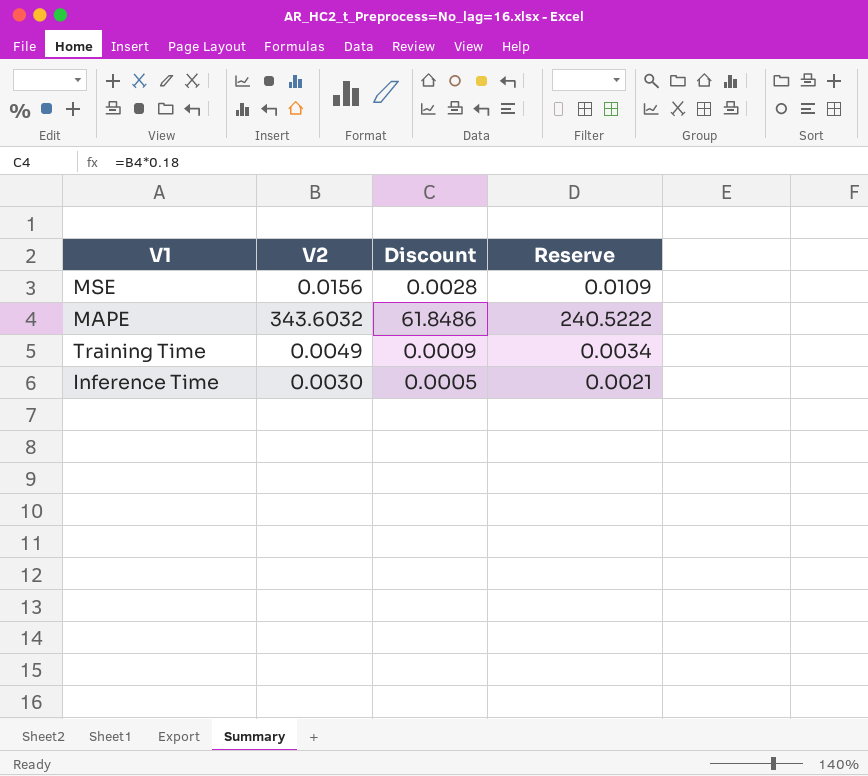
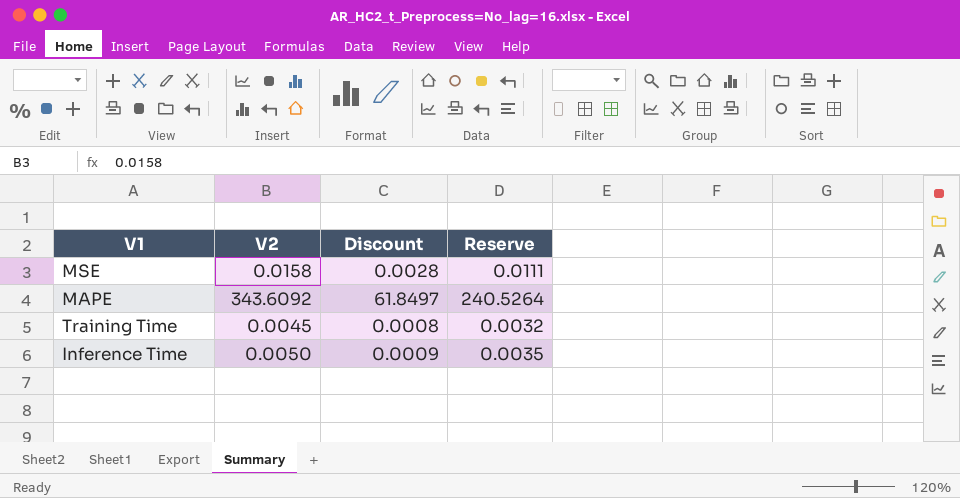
MSE | V2: 0.0156 -> 0.0158
MSE | Reserve: 0.0109 -> 0.0111
MAPE | V2: 343.6032 -> 343.6092
MAPE | Discount: 61.8486 -> 61.8497
MAPE | Reserve: 240.5222 -> 240.5264
Training Time | V2: 0.0049 -> 0.0045
Training Time | Discount: 0.0009 -> 0.0008
Training Time | Reserve: 0.0034 -> 0.0032
Inference Time | V2: 0.0030 -> 0.0050
Inference Time | Discount: 0.0005 -> 0.0009
Inference Time | Reserve: 0.0021 -> 0.0035

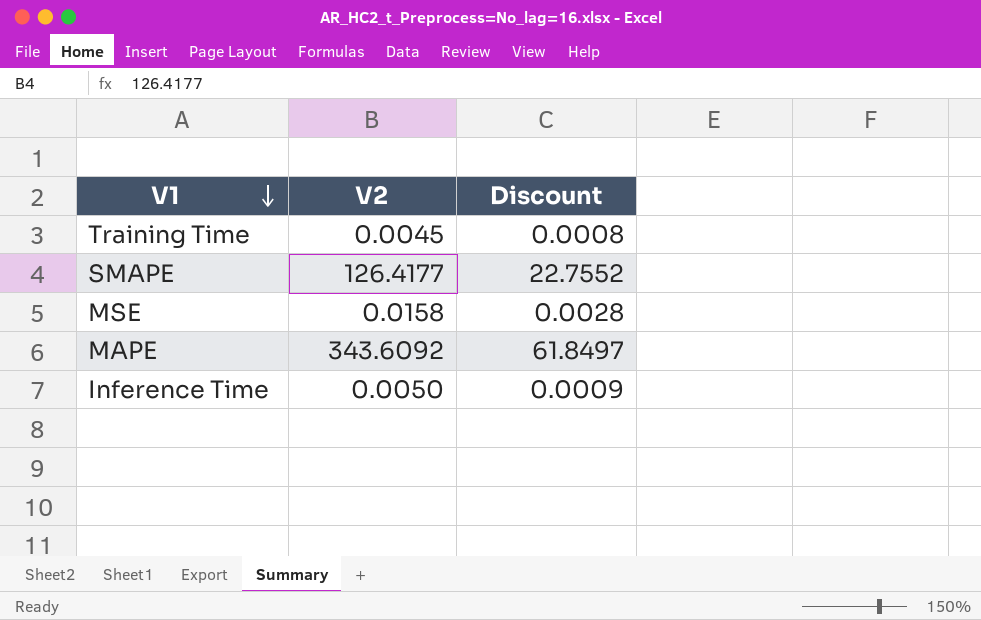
row order: none -> V1 descending
column Reserve | formula: [V2] * 0.7 -> none
row SMAPE: none -> 126.4177 | 22.7552

